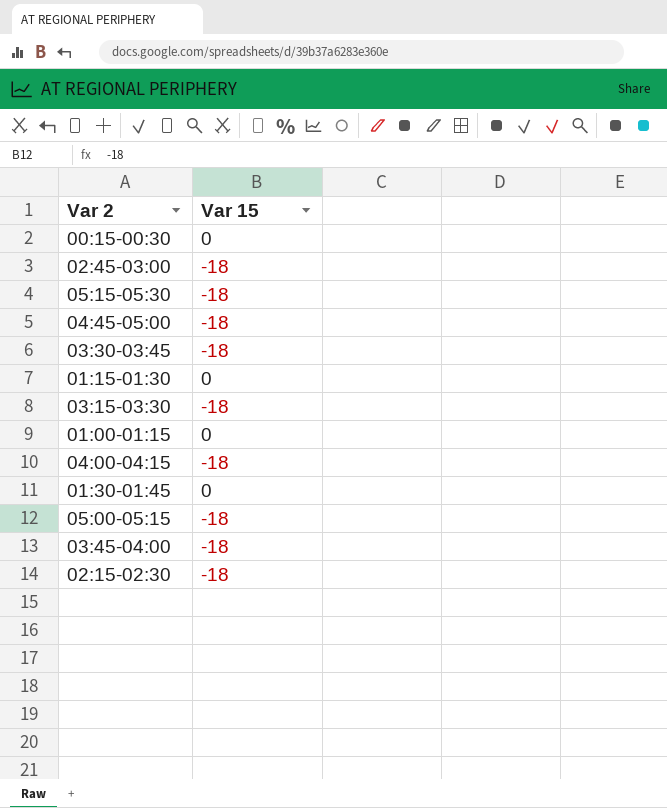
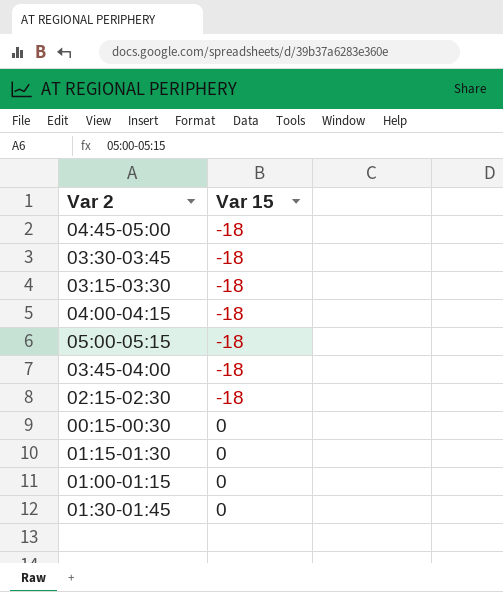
row order: none -> Var 15 ascending
row 02:45-03:00: -18 -> none
row 05:15-05:30: -18 -> none

